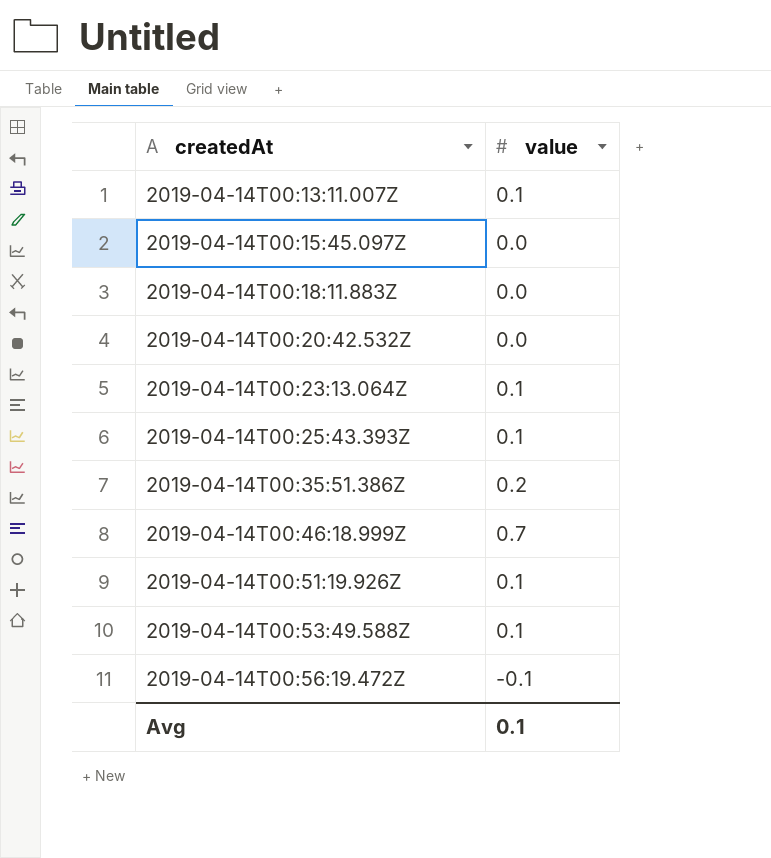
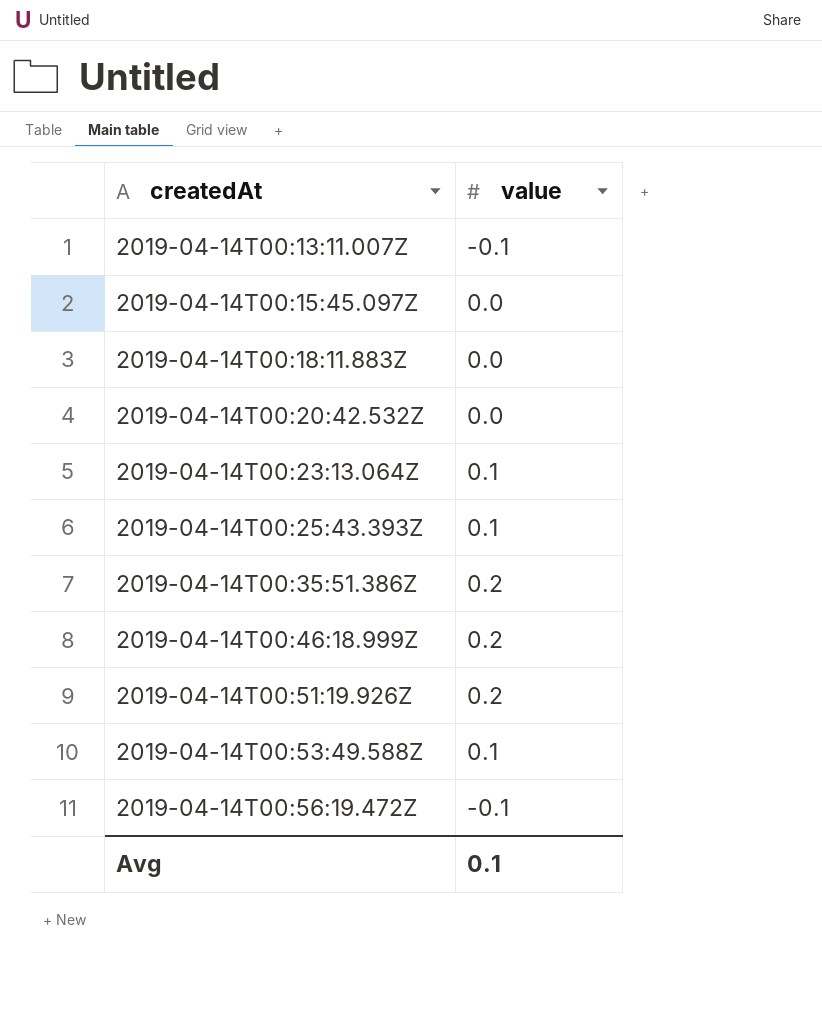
2019-04-14T00:13:11.007Z | value: 0.1 -> -0.1
2019-04-14T00:46:18.999Z | value: 0.7 -> 0.2
2019-04-14T00:51:19.926Z | value: 0.1 -> 0.2

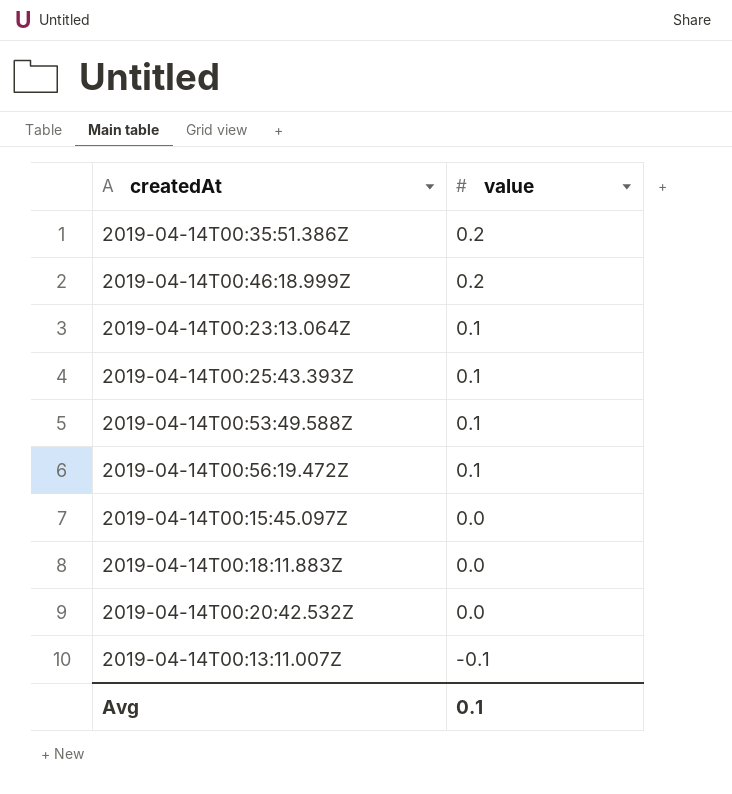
row order: createdAt ascending -> value descending
row 2019-04-14T00:51:19.926Z: 0.2 -> none
2019-04-14T00:56:19.472Z | value: -0.1 -> 0.1

